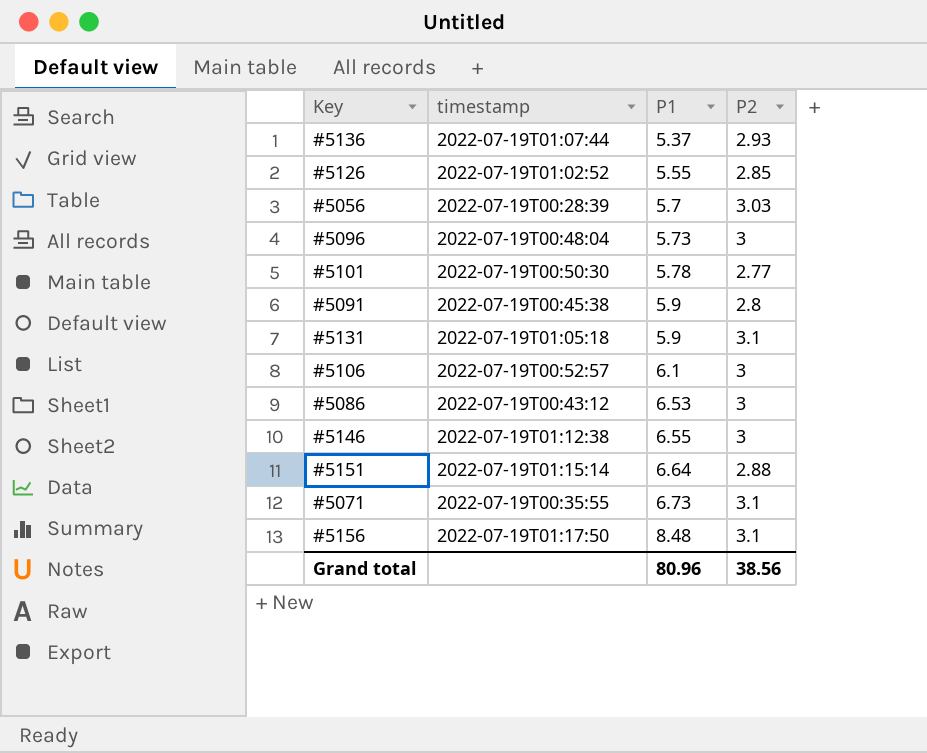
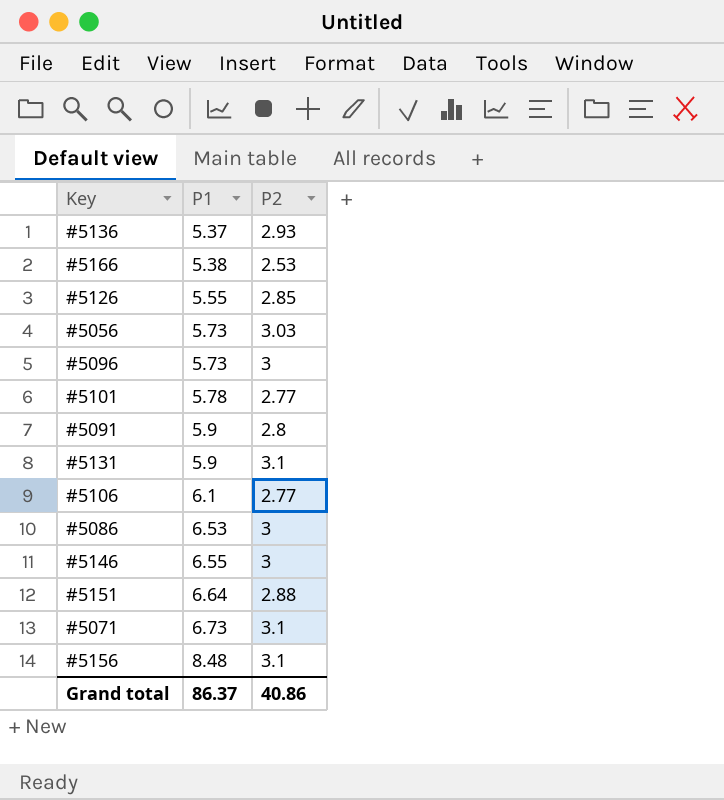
column timestamp | position: 2 -> none
row #5166: none -> 5.38 | 2.53
#5056 | P1: 5.7 -> 5.73
#5106 | P2: 3 -> 2.77
Grand total | P1: 80.96 -> 86.37
Grand total | P2: 38.56 -> 40.86

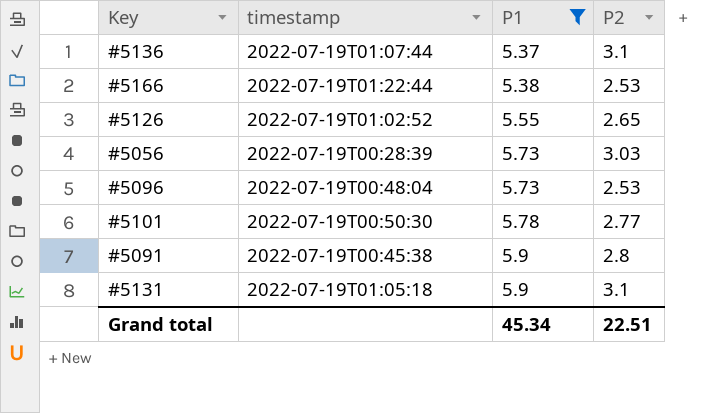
filter: none -> P1 <= 5.9
column timestamp | position: none -> 2
#5136 | P2: 2.93 -> 3.1
#5126 | P2: 2.85 -> 2.65
#5096 | P2: 3 -> 2.53
Grand total | P1: 86.37 -> 45.34
Grand total | P2: 40.86 -> 22.51

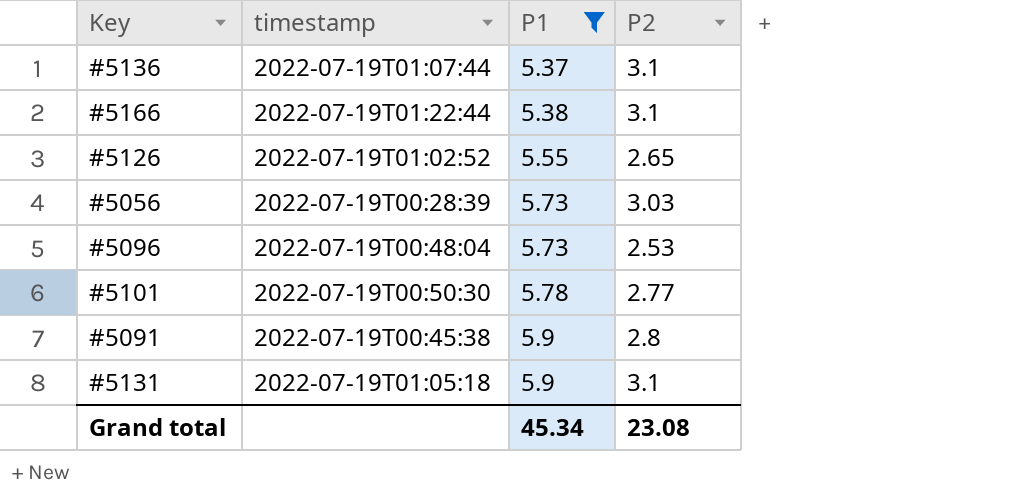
#5166 | P2: 2.53 -> 3.1
Grand total | P2: 22.51 -> 23.08

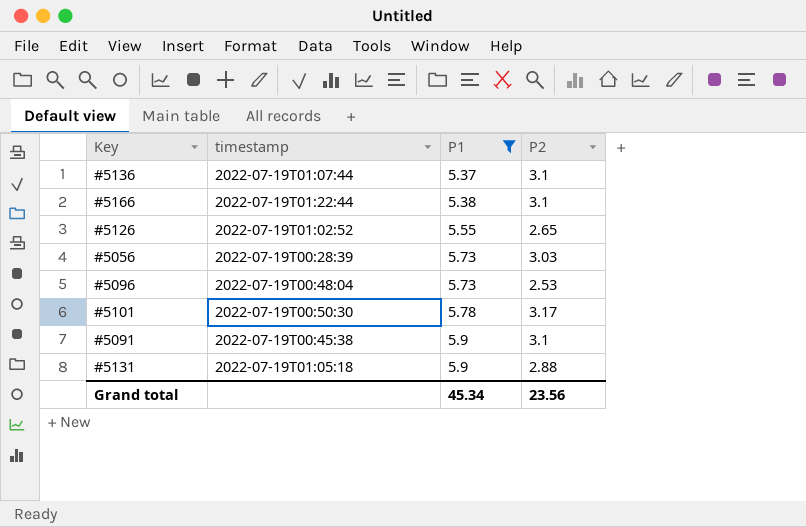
#5101 | P2: 2.77 -> 3.17
#5091 | P2: 2.8 -> 3.1
#5131 | P2: 3.1 -> 2.88
Grand total | P2: 23.08 -> 23.56

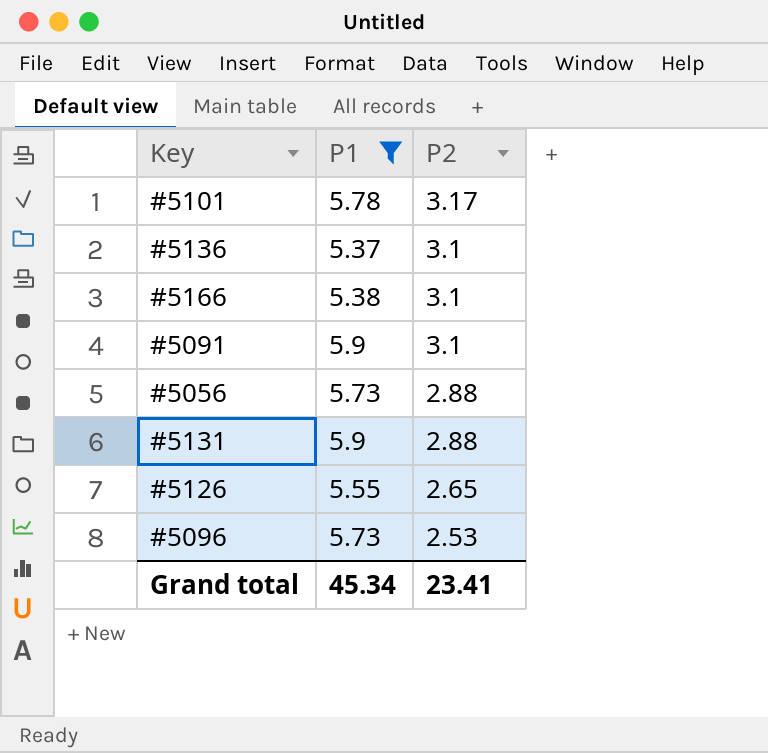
row order: P1 ascending -> P2 descending
column timestamp | position: 2 -> none
#5056 | P2: 3.03 -> 2.88
Grand total | P2: 23.56 -> 23.41

